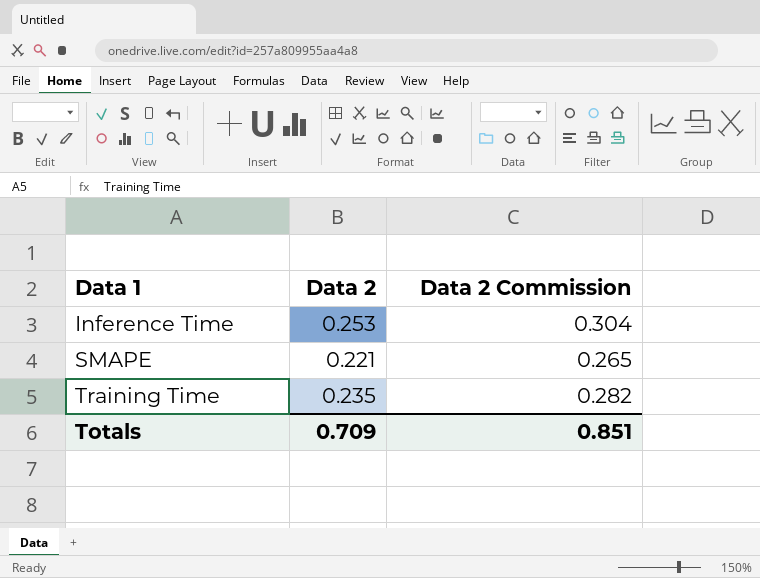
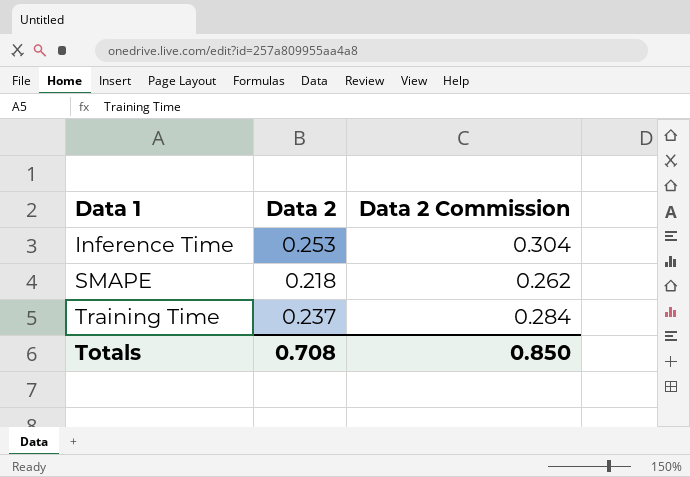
SMAPE | Data 2: 0.221 -> 0.218
SMAPE | Data 2 Commission: 0.265 -> 0.262
Training Time | Data 2: 0.235 -> 0.237
Training Time | Data 2 Commission: 0.282 -> 0.284
Totals | Data 2: 0.709 -> 0.708
Totals | Data 2 Commission: 0.851 -> 0.850

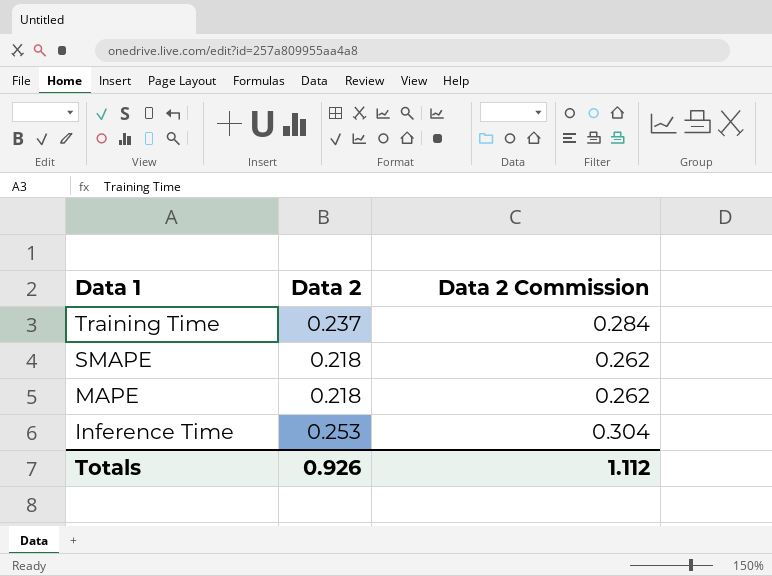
row order: Data 1 ascending -> Data 1 descending
row MAPE: none -> 0.218 | 0.262
Totals | Data 2: 0.708 -> 0.926
Totals | Data 2 Commission: 0.850 -> 1.112

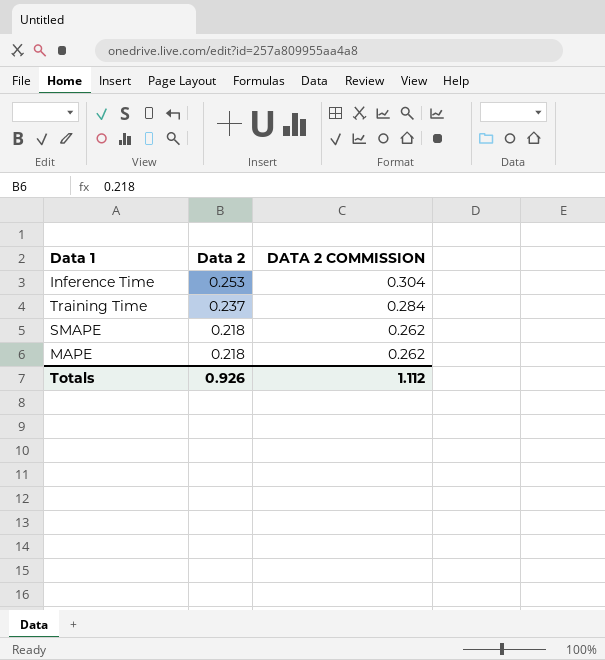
row order: Data 1 descending -> Data 2 descending
column name: Data 2 Commission -> DATA 2 COMMISSION

